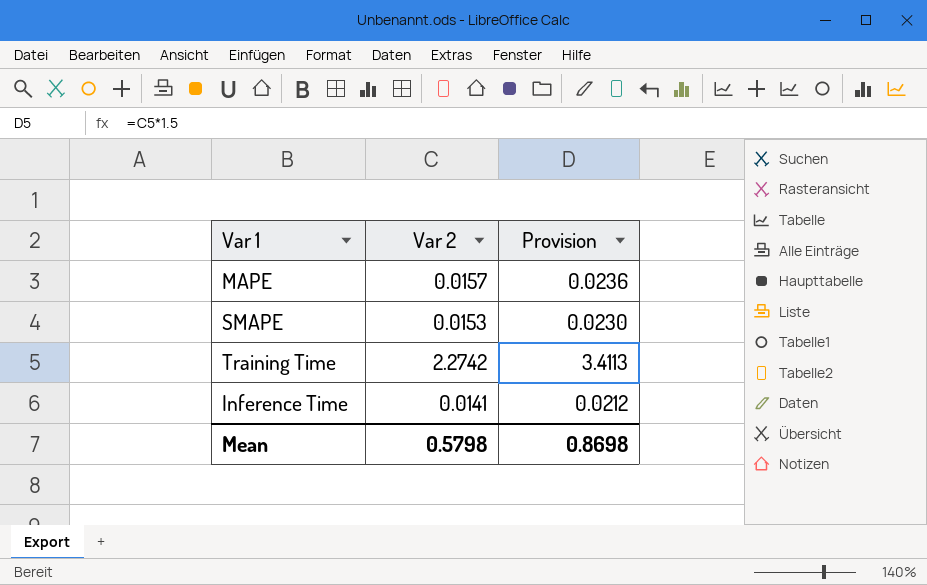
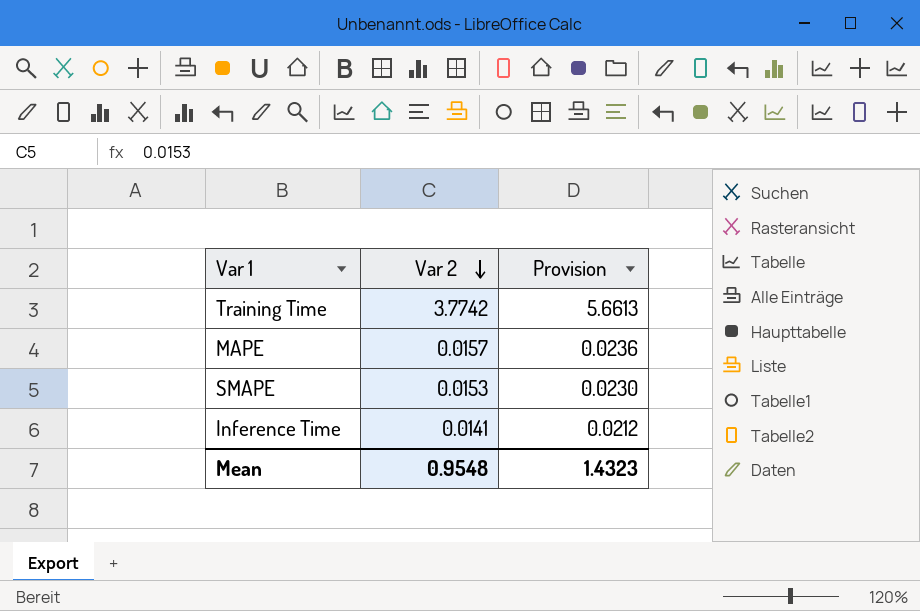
row order: none -> Var 2 descending
Training Time | Var 2: 2.2742 -> 3.7742
Training Time | Provision: 3.4113 -> 5.6613
Mean | Var 2: 0.5798 -> 0.9548
Mean | Provision: 0.8698 -> 1.4323

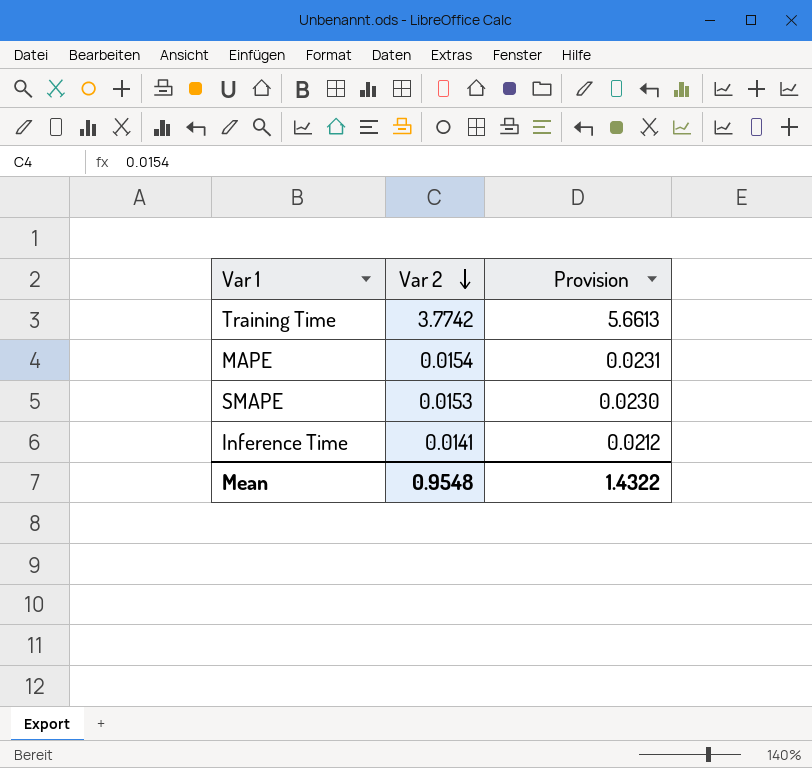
MAPE | Var 2: 0.0157 -> 0.0154
MAPE | Provision: 0.0236 -> 0.0231
Mean | Provision: 1.4323 -> 1.4322

